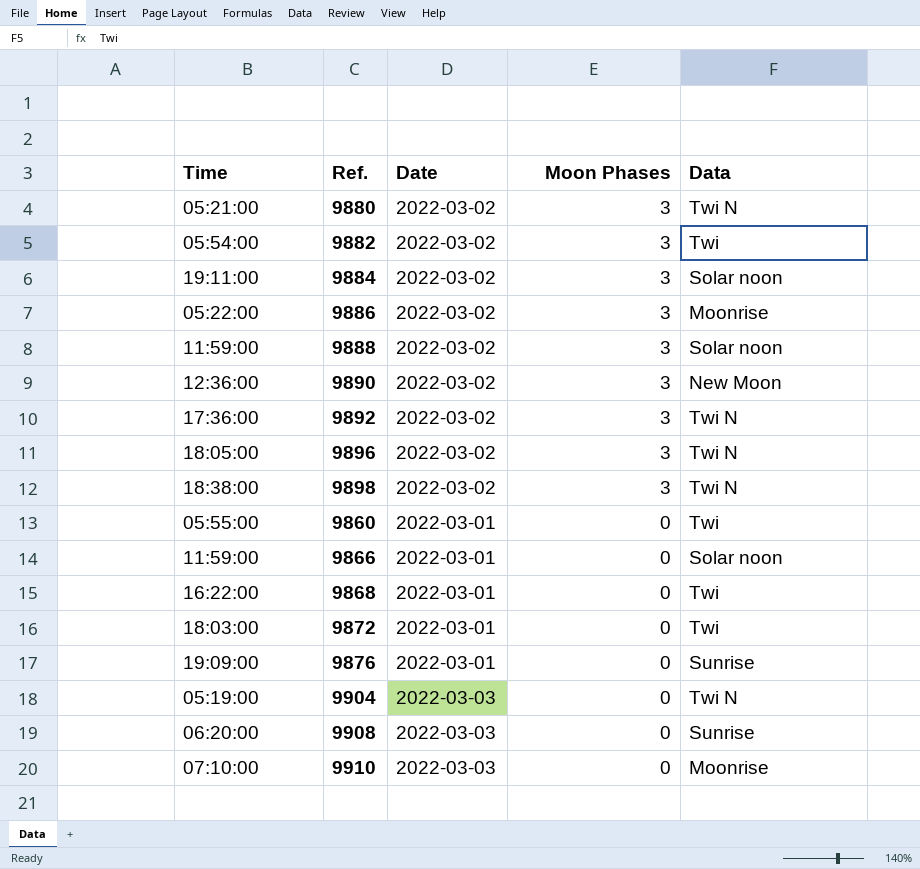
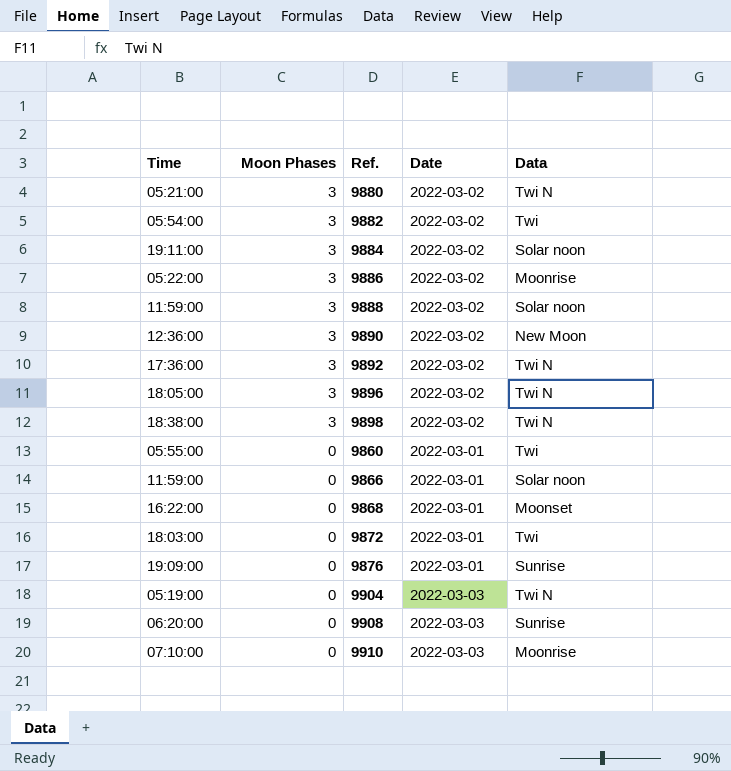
column Moon Phases | position: 4 -> 2
9868 | Data: Twi -> Moonset

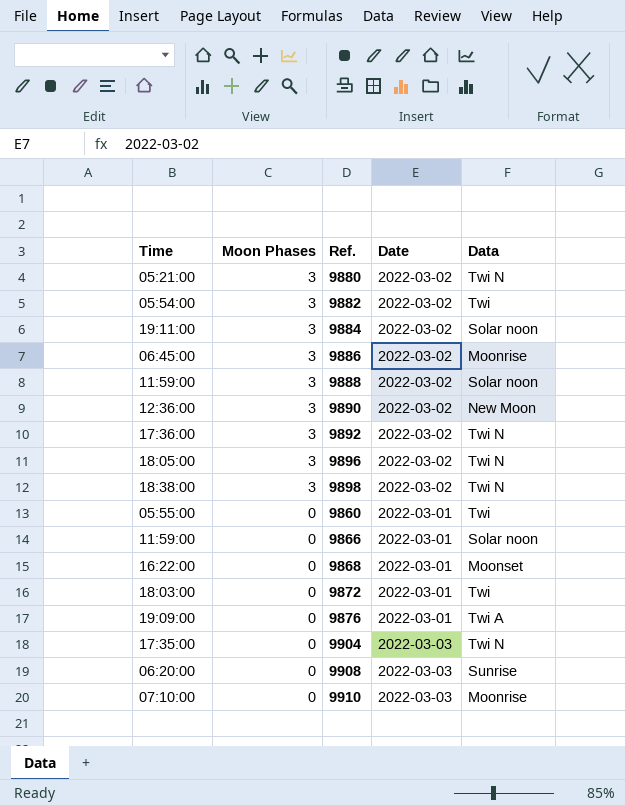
9886 | Time: 05:22:00 -> 06:45:00
9876 | Data: Sunrise -> Twi A
9904 | Time: 05:19:00 -> 17:35:00

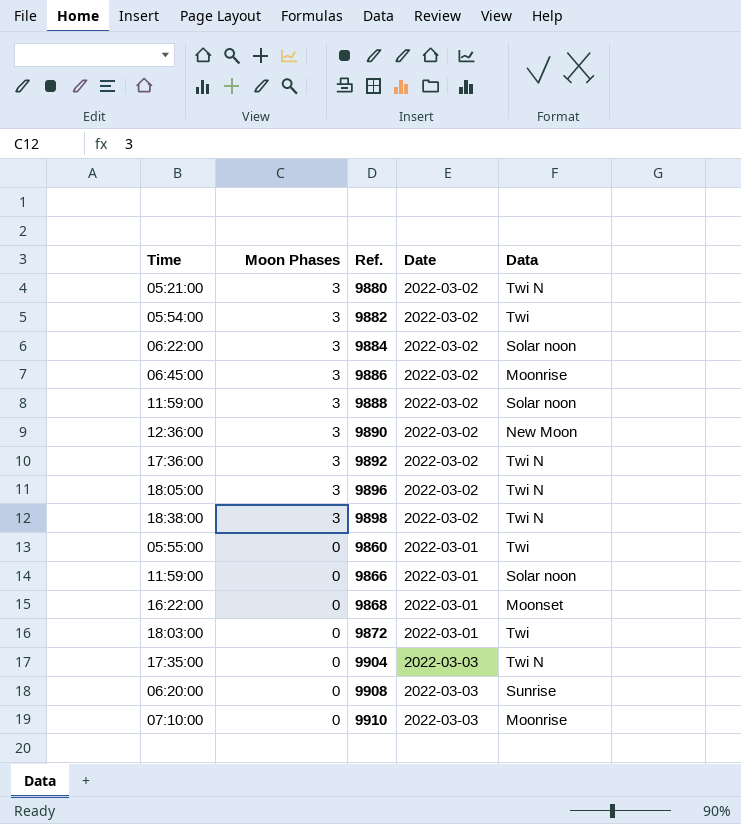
row 9876: 19:09:00 | 0 | 2022-03-01 | Twi A -> none
9884 | Time: 19:11:00 -> 06:22:00

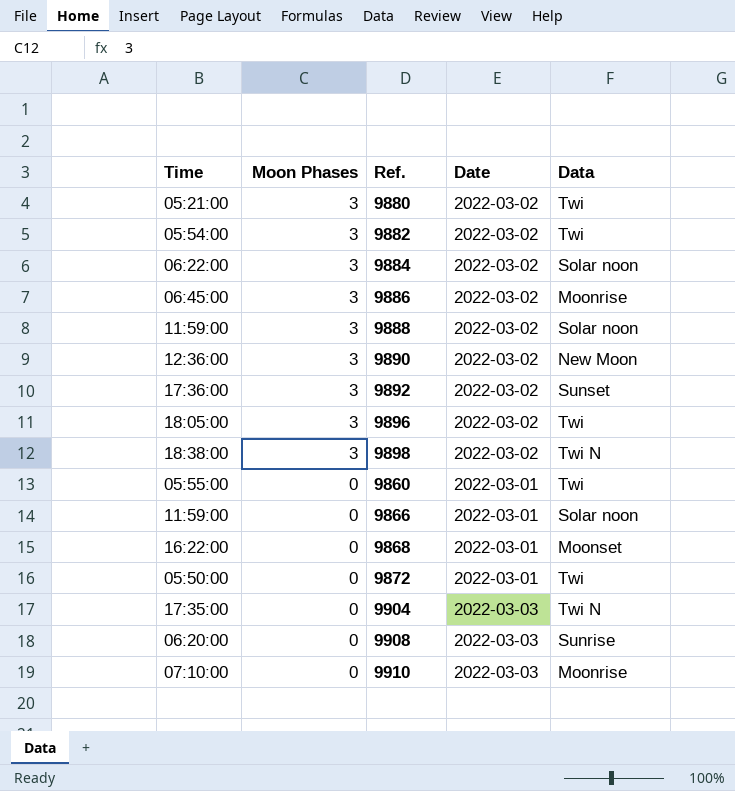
9880 | Data: Twi N -> Twi
9892 | Data: Twi N -> Sunset
9896 | Data: Twi N -> Twi
9872 | Time: 18:03:00 -> 05:50:00

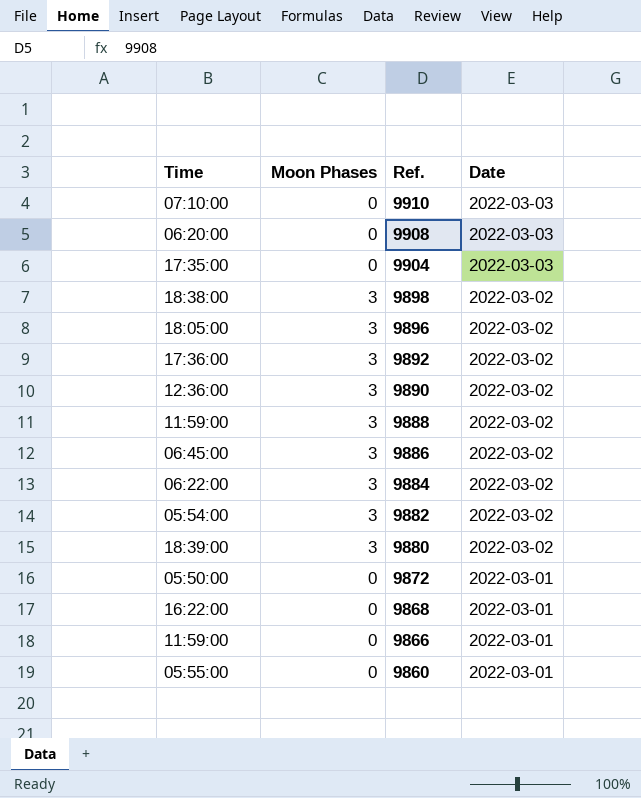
row order: Moon Phases descending -> Ref. descending
column Data | position: 5 -> none
9880 | Time: 05:21:00 -> 18:39:00

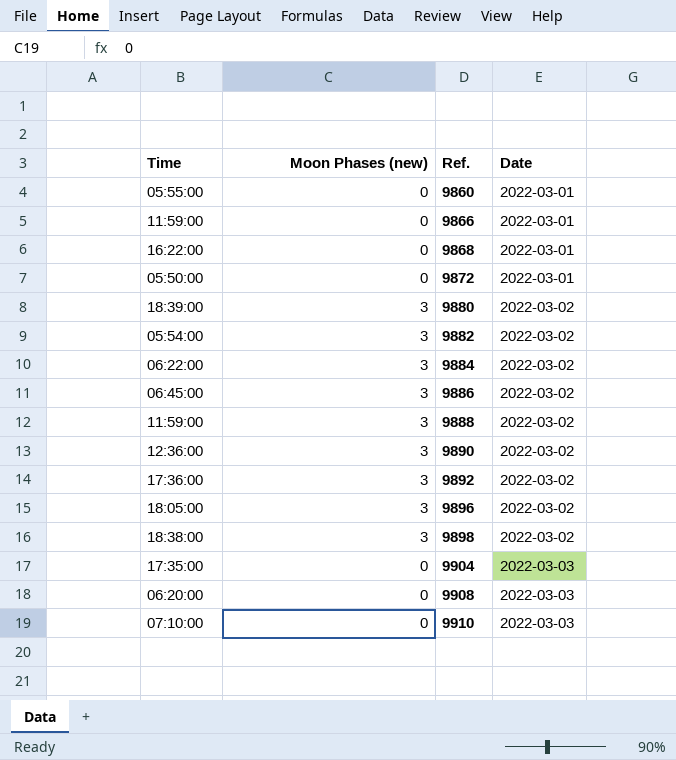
row order: Ref. descending -> Ref. ascending
column name: Moon Phases -> Moon Phases (new)

